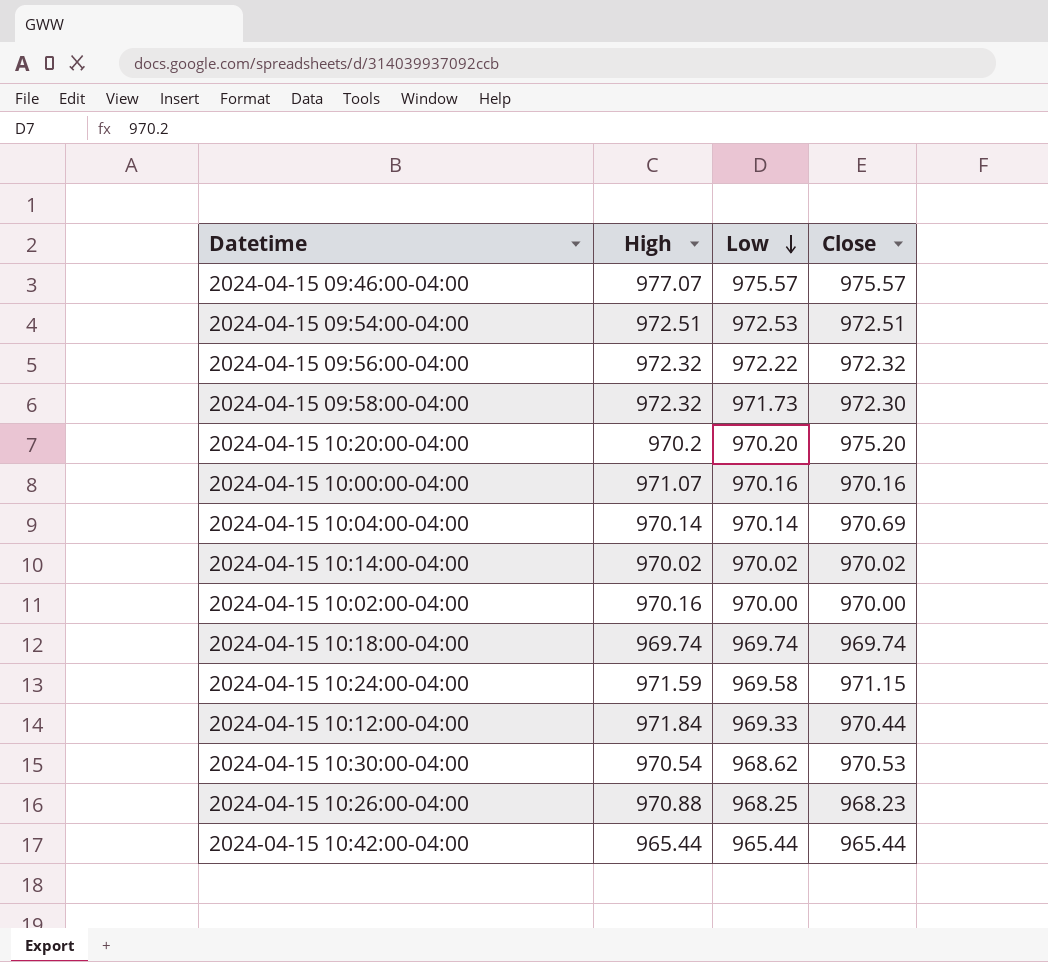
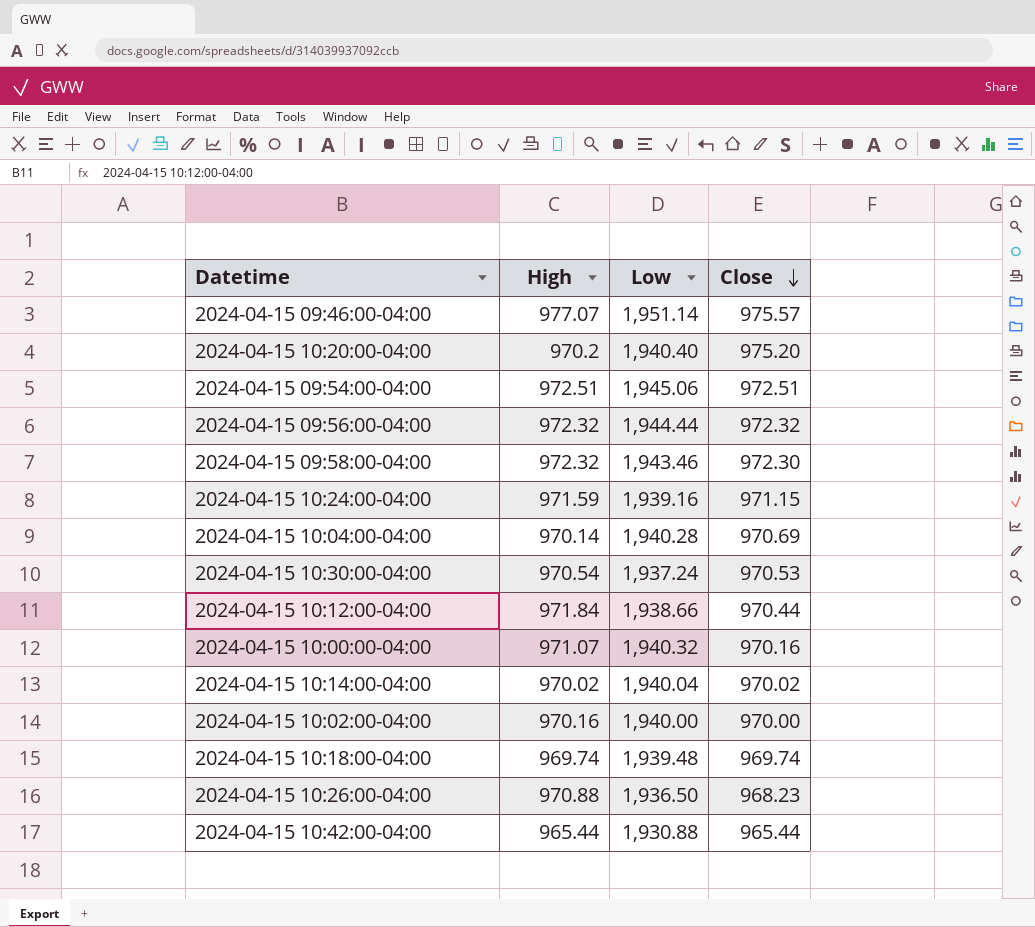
row order: Low descending -> Close descending
2024-04-15 09:46:00-04:00 | Low: 975.57 -> 1,951.14
2024-04-15 10:20:00-04:00 | Low: 970.20 -> 1,940.40
2024-04-15 09:54:00-04:00 | Low: 972.53 -> 1,945.06
2024-04-15 09:56:00-04:00 | Low: 972.22 -> 1,944.44
2024-04-15 09:58:00-04:00 | Low: 971.73 -> 1,943.46
2024-04-15 10:24:00-04:00 | Low: 969.58 -> 1,939.16
2024-04-15 10:04:00-04:00 | Low: 970.14 -> 1,940.28
2024-04-15 10:30:00-04:00 | Low: 968.62 -> 1,937.24
2024-04-15 10:12:00-04:00 | Low: 969.33 -> 1,938.66
2024-04-15 10:00:00-04:00 | Low: 970.16 -> 1,940.32
2024-04-15 10:14:00-04:00 | Low: 970.02 -> 1,940.04
2024-04-15 10:02:00-04:00 | Low: 970.00 -> 1,940.00
2024-04-15 10:18:00-04:00 | Low: 969.74 -> 1,939.48
2024-04-15 10:26:00-04:00 | Low: 968.25 -> 1,936.50
2024-04-15 10:42:00-04:00 | Low: 965.44 -> 1,930.88

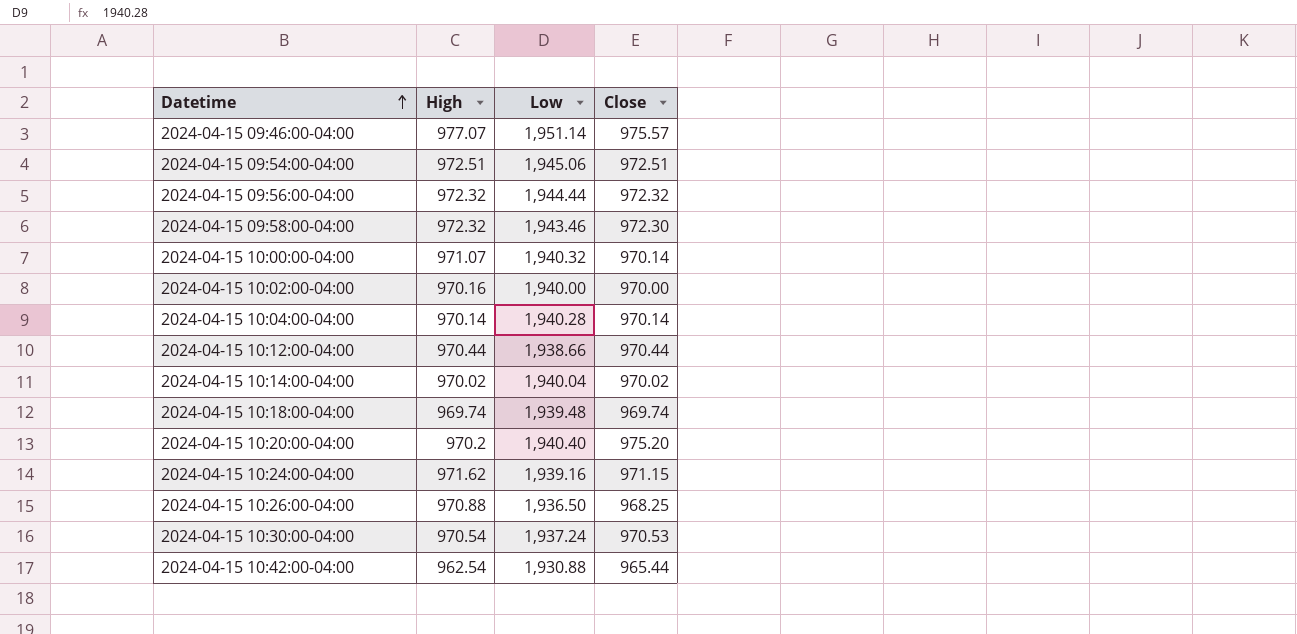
row order: Close descending -> Datetime ascending
2024-04-15 10:00:00-04:00 | Close: 970.16 -> 970.14
2024-04-15 10:04:00-04:00 | Close: 970.69 -> 970.14
2024-04-15 10:12:00-04:00 | High: 971.84 -> 970.44
2024-04-15 10:24:00-04:00 | High: 971.59 -> 971.62
2024-04-15 10:26:00-04:00 | Close: 968.23 -> 968.25
2024-04-15 10:42:00-04:00 | High: 965.44 -> 962.54

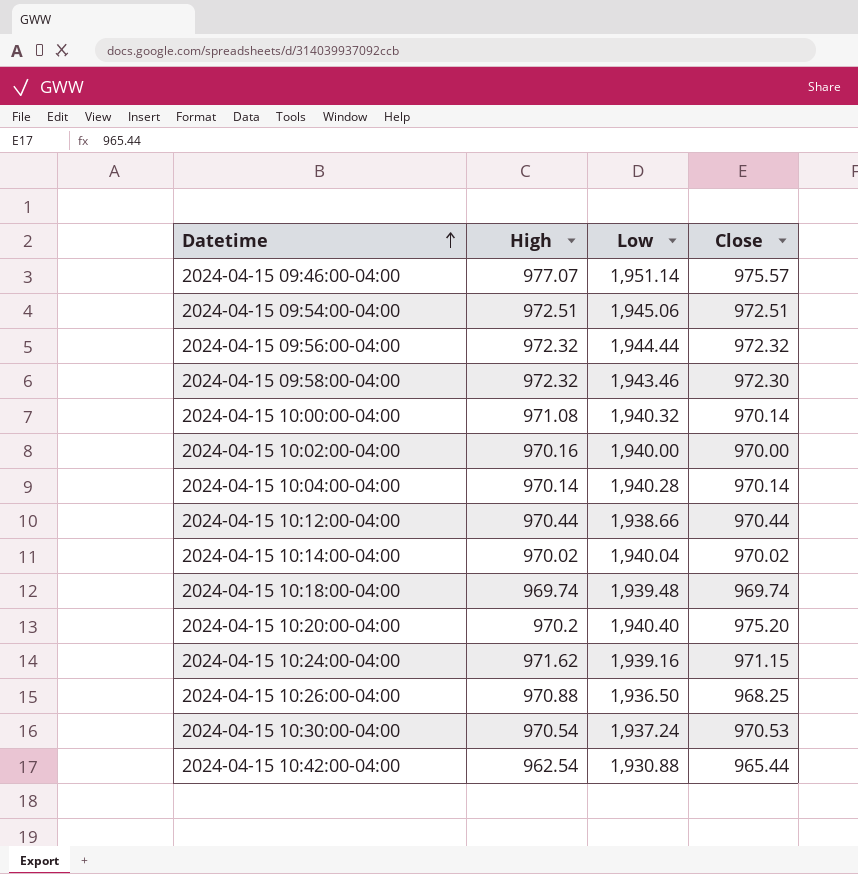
2024-04-15 10:00:00-04:00 | High: 971.07 -> 971.08

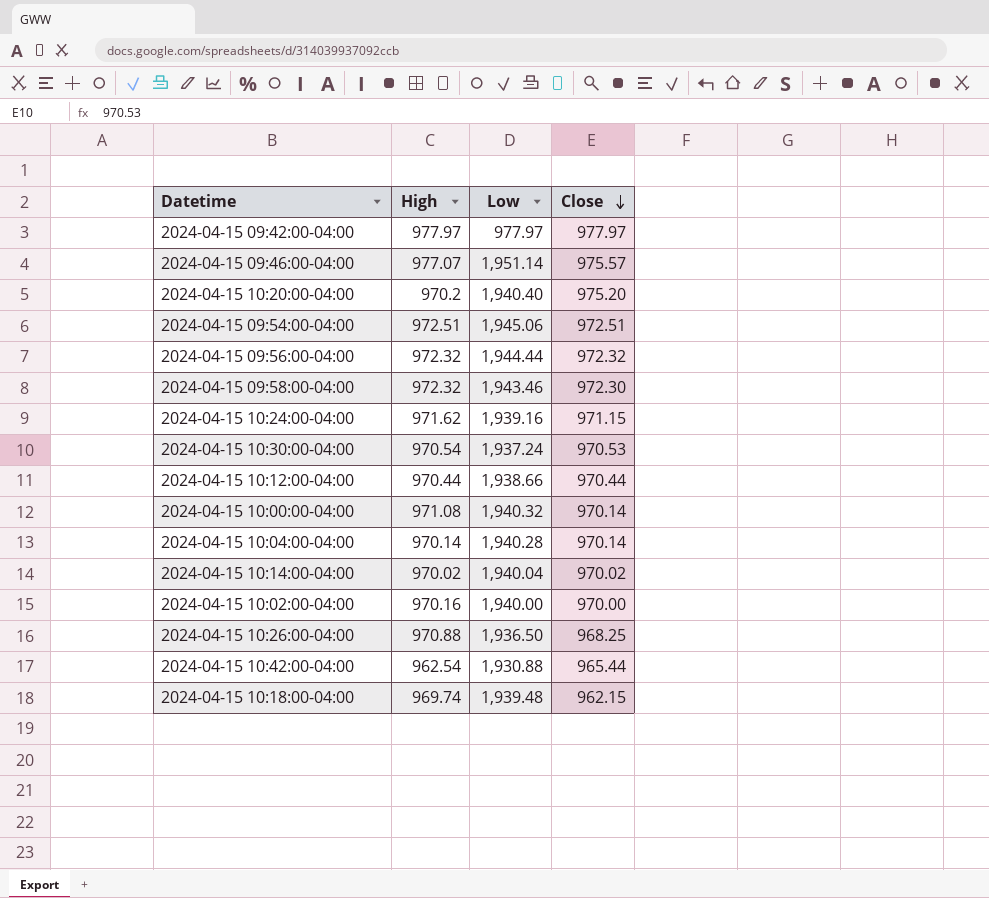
row order: Datetime ascending -> Close descending
row 2024-04-15 09:42:00-04:00: none -> 977.97 | 977.97 | 977.97
2024-04-15 10:18:00-04:00 | Close: 969.74 -> 962.15

